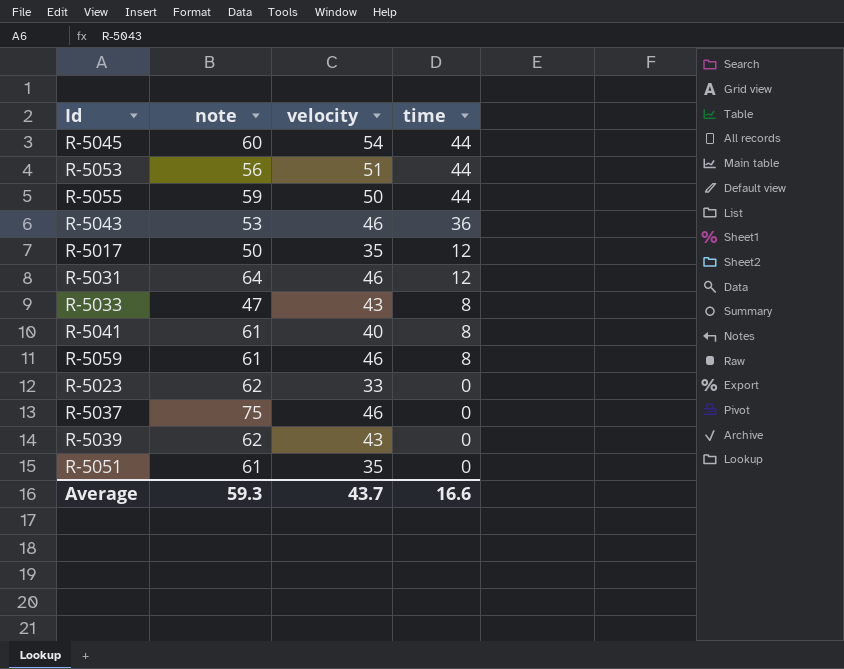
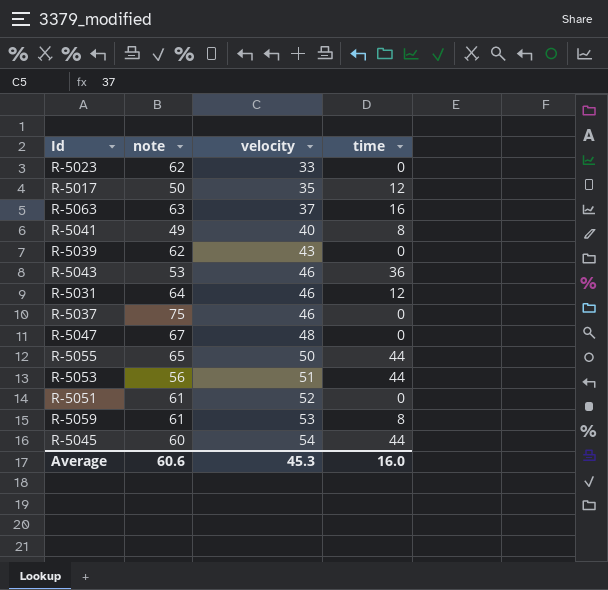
row order: time descending -> velocity ascending
row R-5033: 47 | 43 | 8 -> none
row R-5063: none -> 63 | 37 | 16
R-5041 | note: 61 -> 49
row R-5047: none -> 67 | 48 | 0
R-5055 | note: 59 -> 65
R-5051 | velocity: 35 -> 52
R-5059 | velocity: 46 -> 53
Average | note: 59.3 -> 60.6
Average | velocity: 43.7 -> 45.3
Average | time: 16.6 -> 16.0

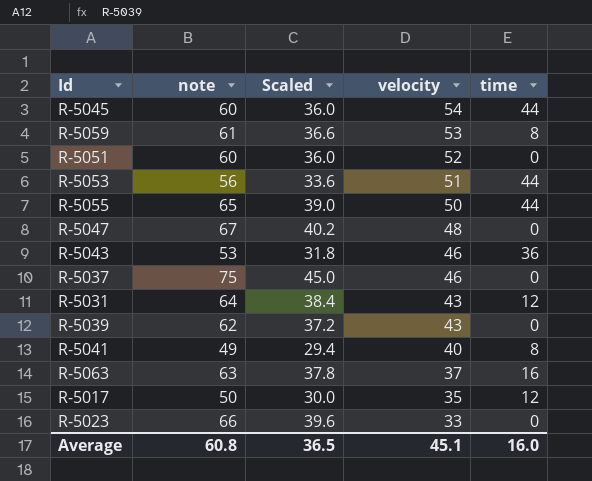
row order: velocity ascending -> velocity descending
column Scaled | formula: none -> [note] * 0.6
R-5051 | note: 61 -> 60
R-5031 | velocity: 46 -> 43
R-5023 | note: 62 -> 66
Average | note: 60.6 -> 60.8
Average | velocity: 45.3 -> 45.1

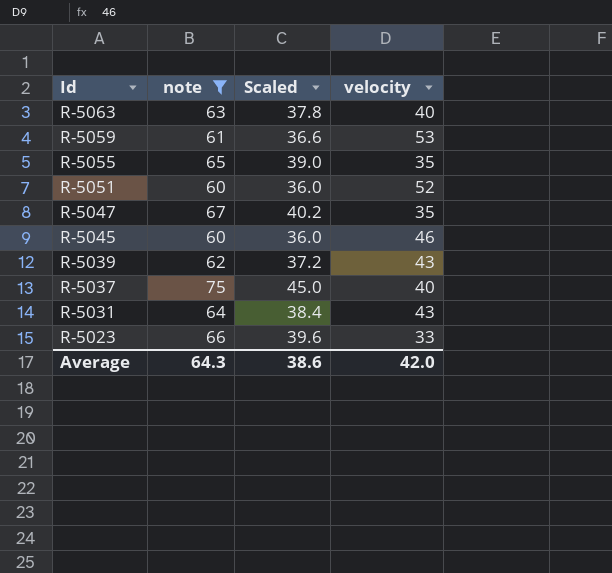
filter: none -> note >= 60
row order: velocity descending -> Id descending
column time | position: 5 -> none
R-5063 | velocity: 37 -> 40
R-5055 | velocity: 50 -> 35
R-5047 | velocity: 48 -> 35
R-5045 | velocity: 54 -> 46
R-5037 | velocity: 46 -> 40
Average | note: 60.8 -> 64.3
Average | Scaled: 36.5 -> 38.6
Average | velocity: 45.1 -> 42.0

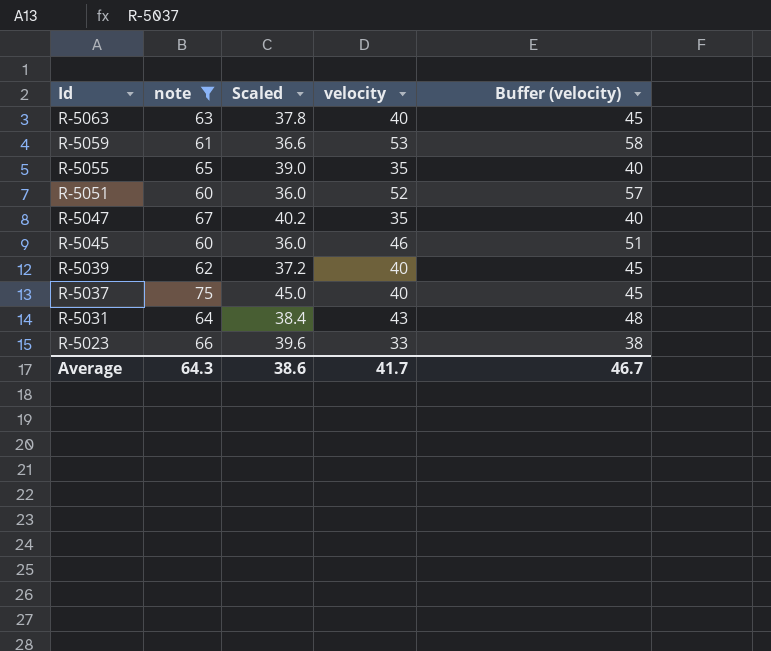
column Buffer (velocity) | formula: none -> [velocity] + 5
R-5039 | velocity: 43 -> 40
Average | velocity: 42.0 -> 41.7

